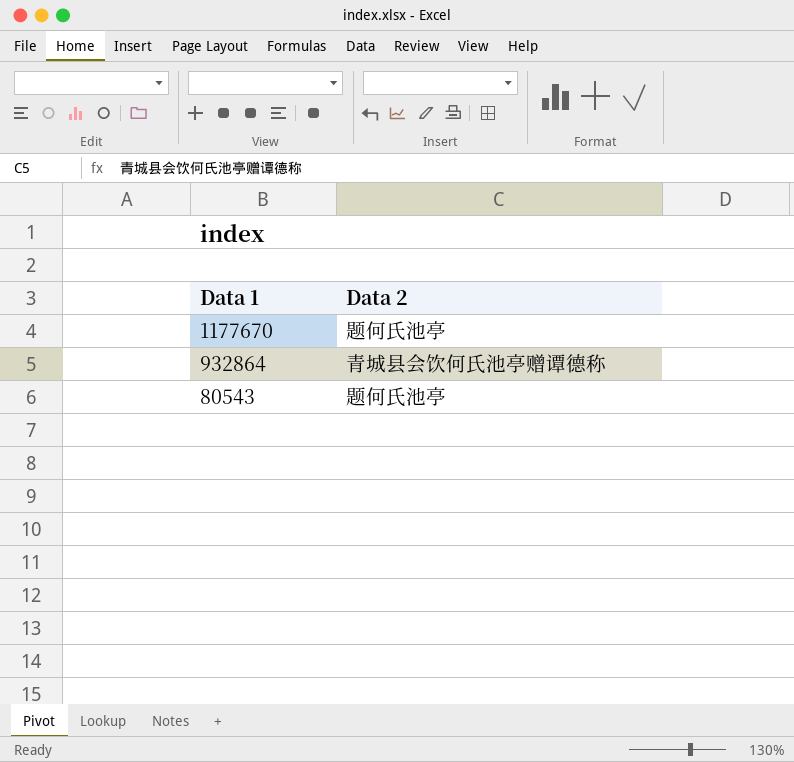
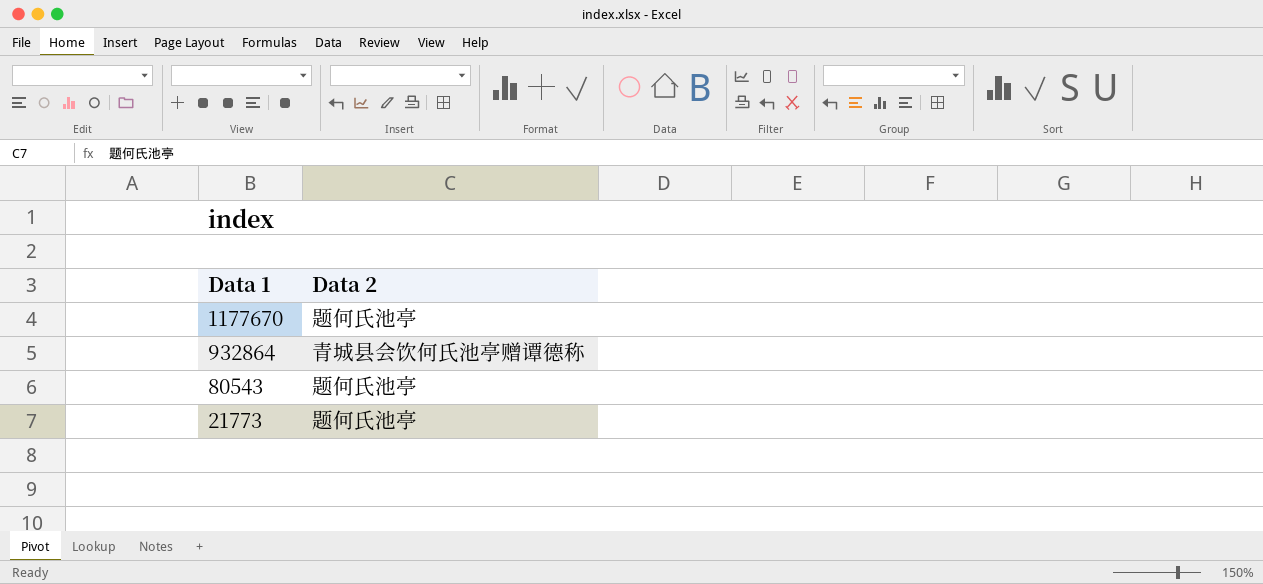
row 21773: none -> 题何氏池亭

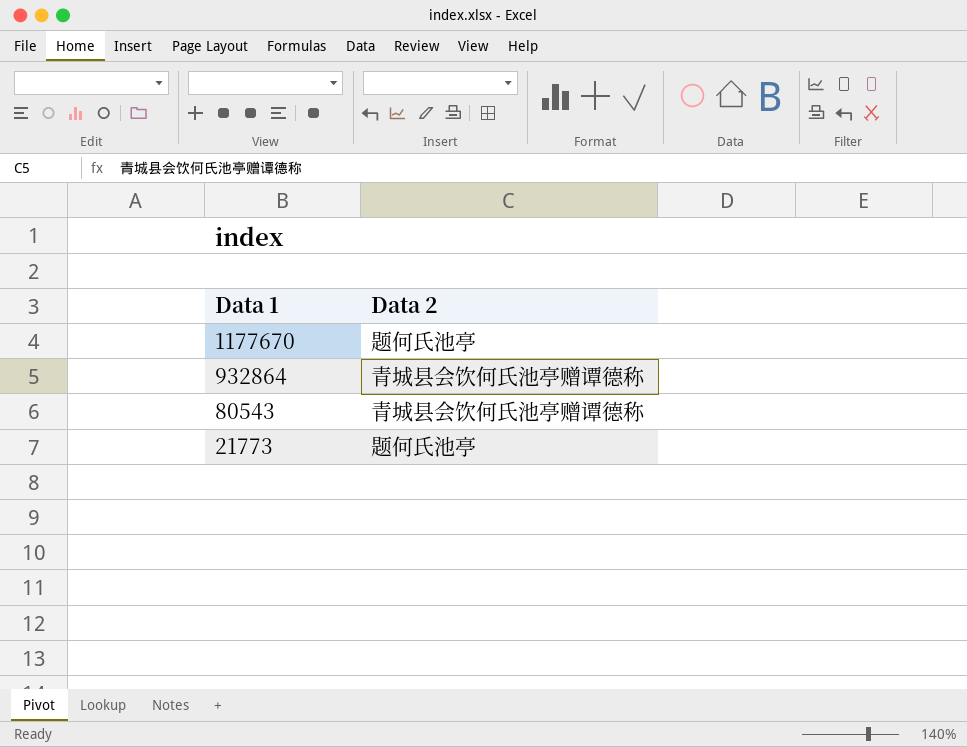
80543 | Data 2: 题何氏池亭 -> 青城县会饮何氏池亭赠谭德称

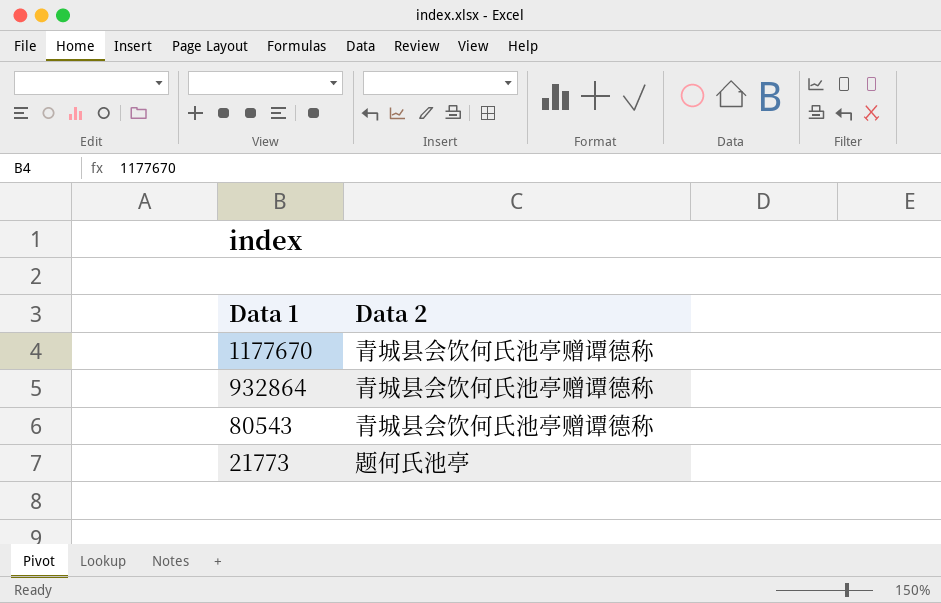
1177670 | Data 2: 题何氏池亭 -> 青城县会饮何氏池亭赠谭德称

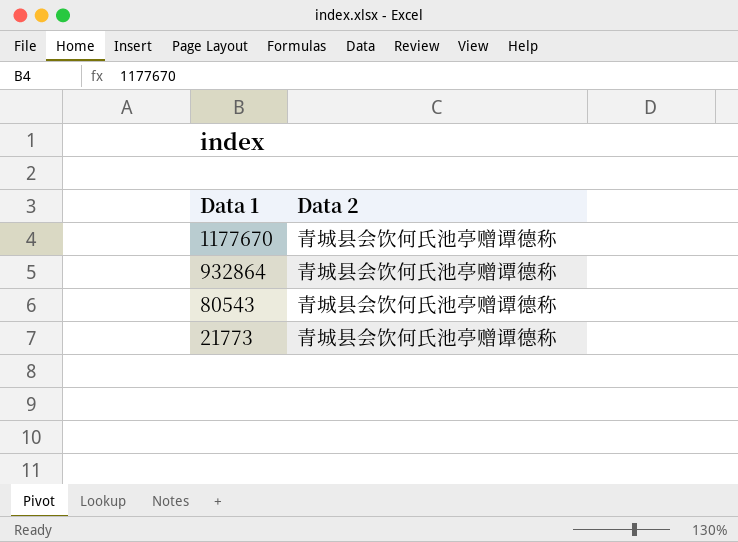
21773 | Data 2: 题何氏池亭 -> 青城县会饮何氏池亭赠谭德称

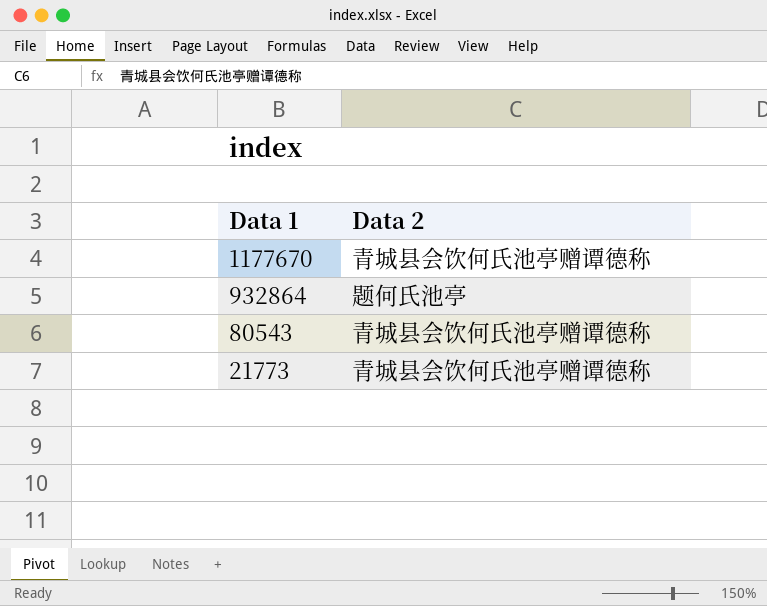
932864 | Data 2: 青城县会饮何氏池亭赠谭德称 -> 题何氏池亭

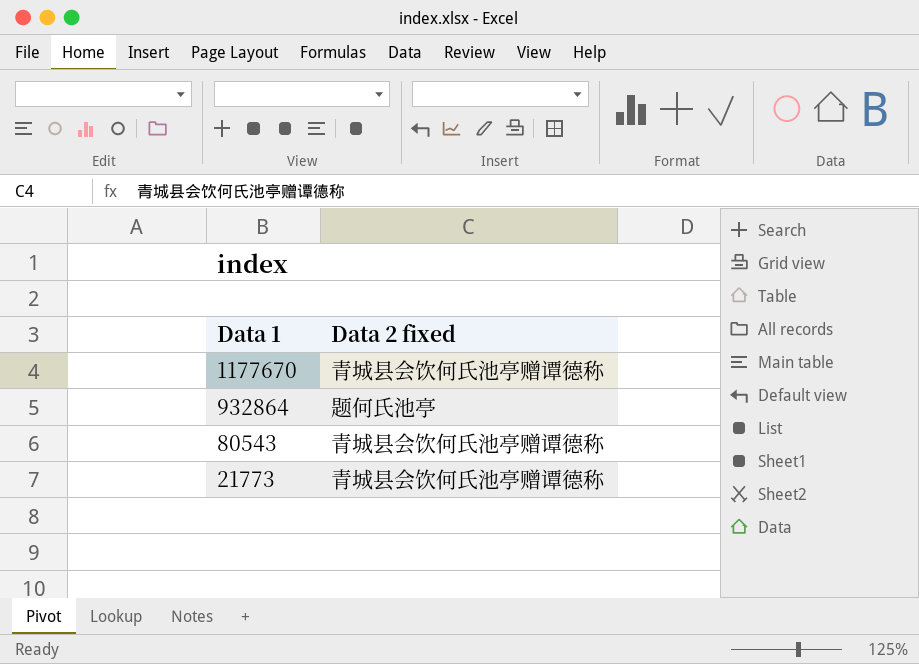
column name: Data 2 -> Data 2 fixed

